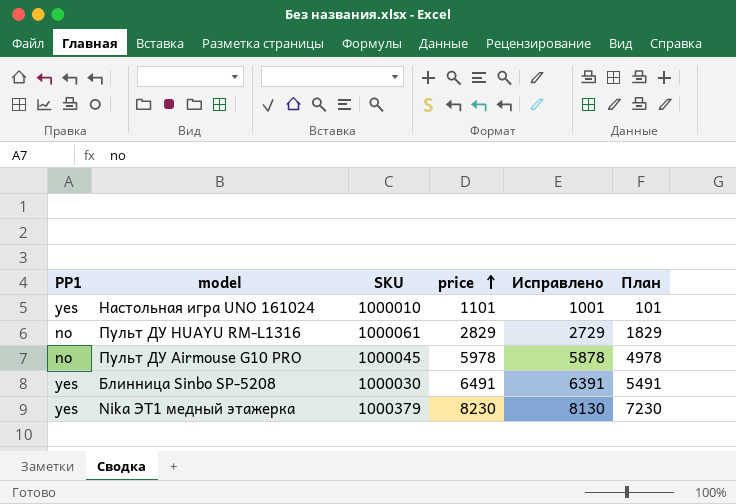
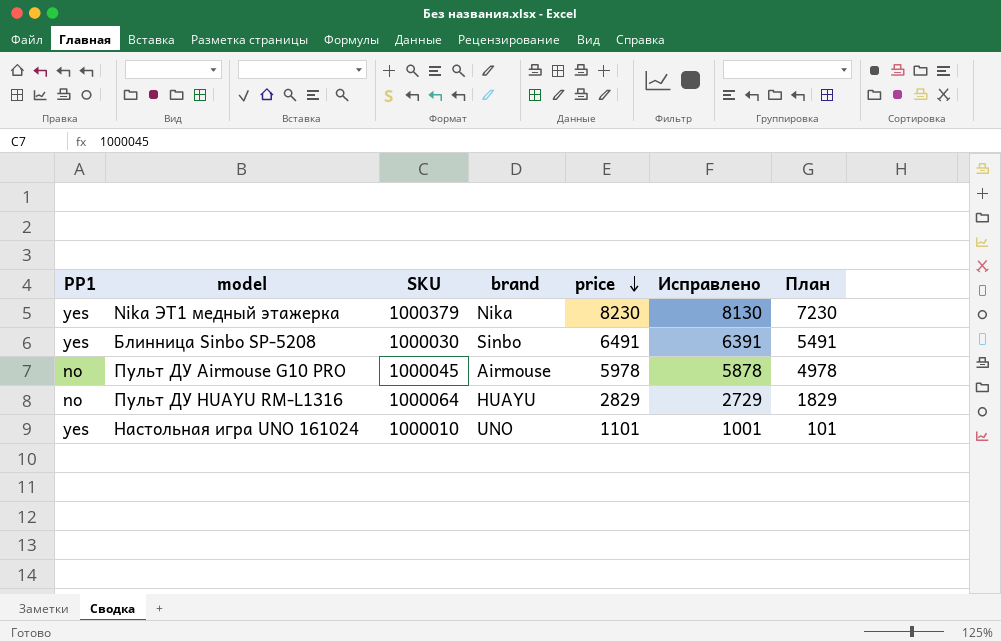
row order: price ascending -> price descending
column brand | position: none -> 4
Пульт ДУ HUAYU RM-L1316 | SKU: 1000061 -> 1000064

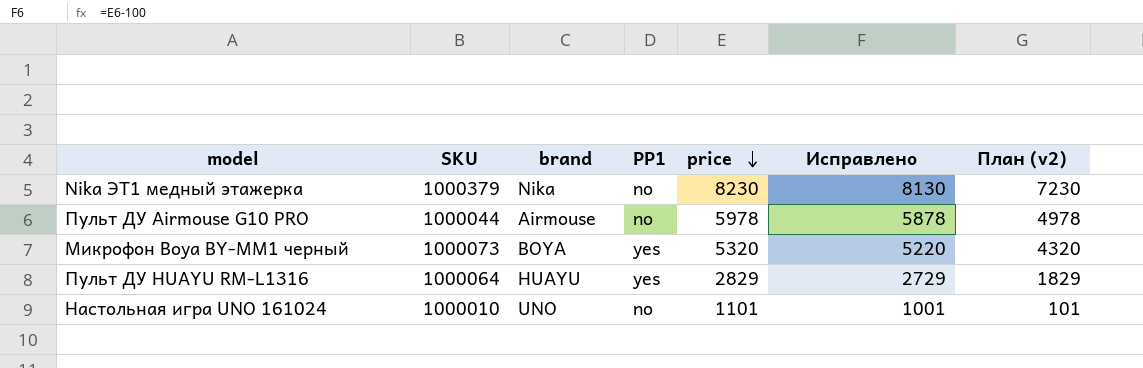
column PP1 | position: 1 -> 4
column name: План -> План (v2)
row Блинница Sinbo SP-5208: yes | 1000030 | Sinbo | 6491 | 6391 | 5491 -> none
Nika ЭТ1 медный этажерка | PP1: yes -> no
Пульт ДУ Airmouse G10 PRO | SKU: 1000045 -> 1000044
row Микрофон Boya BY-MM1 черный: none -> 1000073 | BOYA | yes | 5320 | 5220 | 4320
Пульт ДУ HUAYU RM-L1316 | PP1: no -> yes
Настольная игра UNO 161024 | PP1: yes -> no

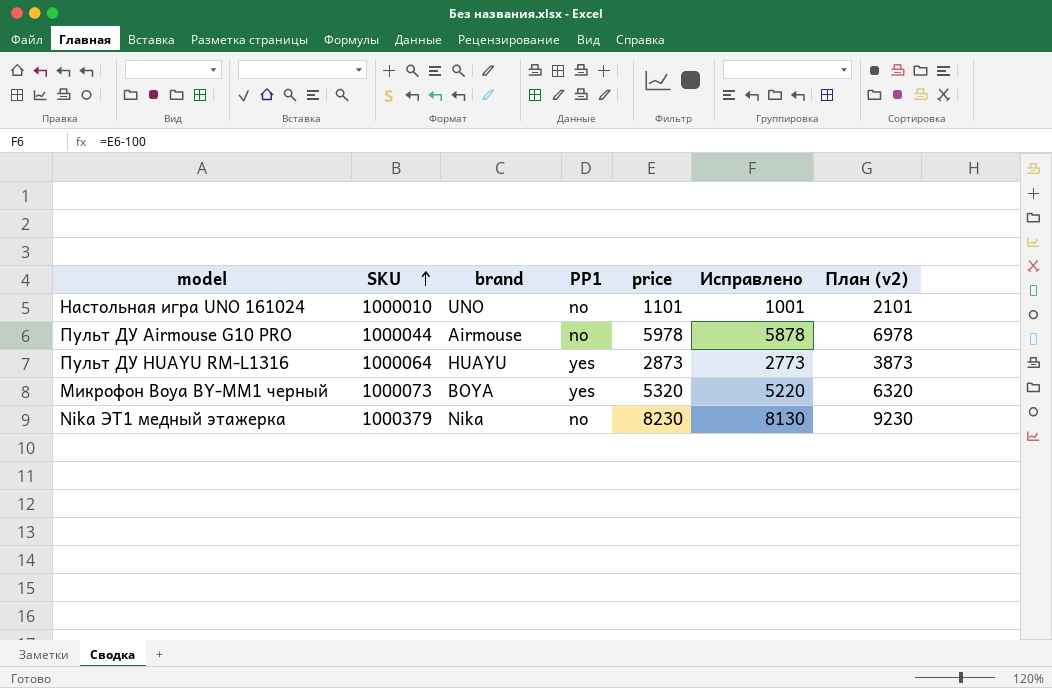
row order: price descending -> SKU ascending
column План (v2) | formula: [price] - 1000 -> [price] + 1000
Пульт ДУ HUAYU RM-L1316 | price: 2829 -> 2873
Пульт ДУ HUAYU RM-L1316 | Исправлено: 2729 -> 2773

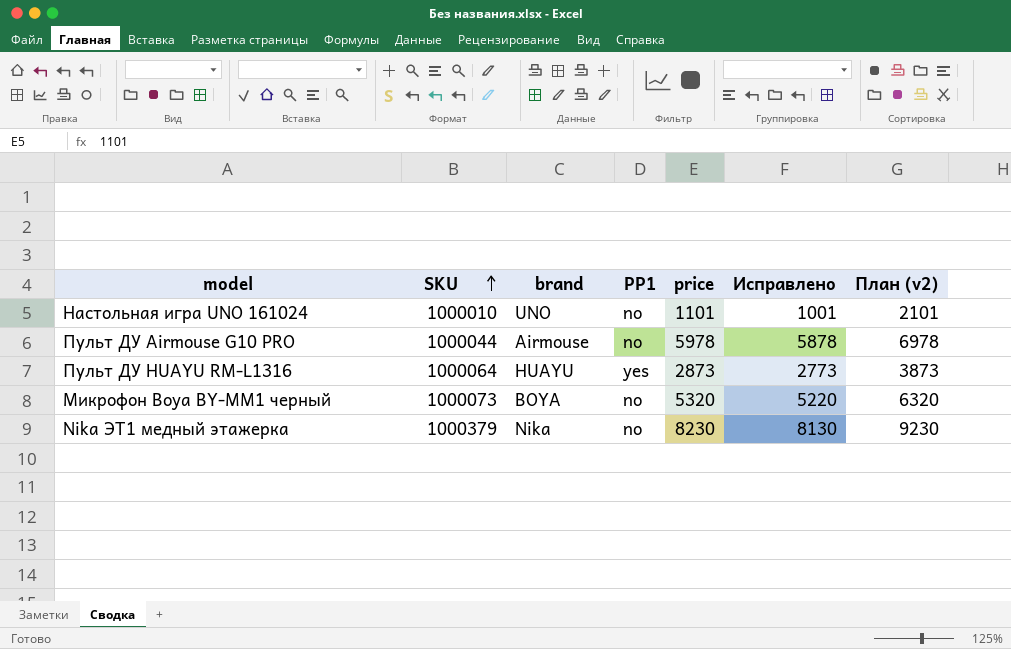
Микрофон Boya BY-MM1 черный | PP1: yes -> no

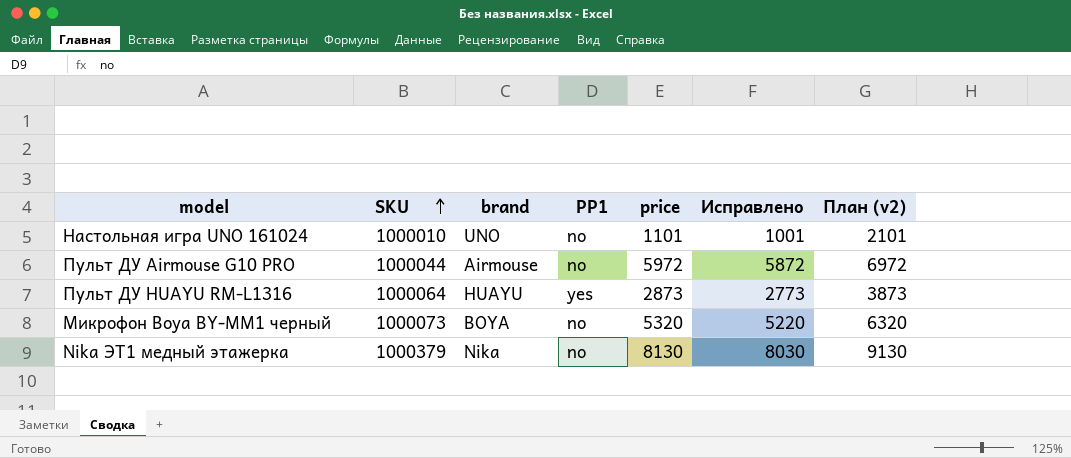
Пульт ДУ Airmouse G10 PRO | price: 5978 -> 5972
Пульт ДУ Airmouse G10 PRO | Исправлено: 5878 -> 5872
Пульт ДУ Airmouse G10 PRO | План (v2): 6978 -> 6972
Nika ЭТ1 медный этажерка | price: 8230 -> 8130
Nika ЭТ1 медный этажерка | Исправлено: 8130 -> 8030
Nika ЭТ1 медный этажерка | План (v2): 9230 -> 9130

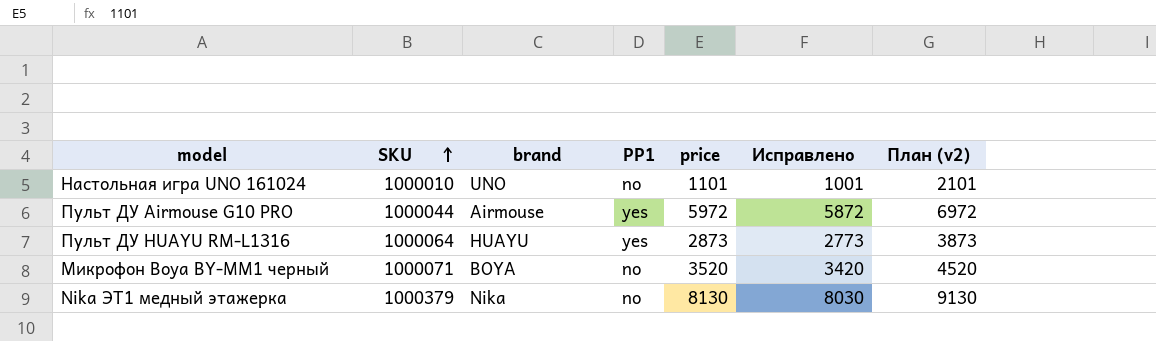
Пульт ДУ Airmouse G10 PRO | PP1: no -> yes
Микрофон Boya BY-MM1 черный | SKU: 1000073 -> 1000071
Микрофон Boya BY-MM1 черный | price: 5320 -> 3520
Микрофон Boya BY-MM1 черный | Исправлено: 5220 -> 3420
Микрофон Boya BY-MM1 черный | План (v2): 6320 -> 4520

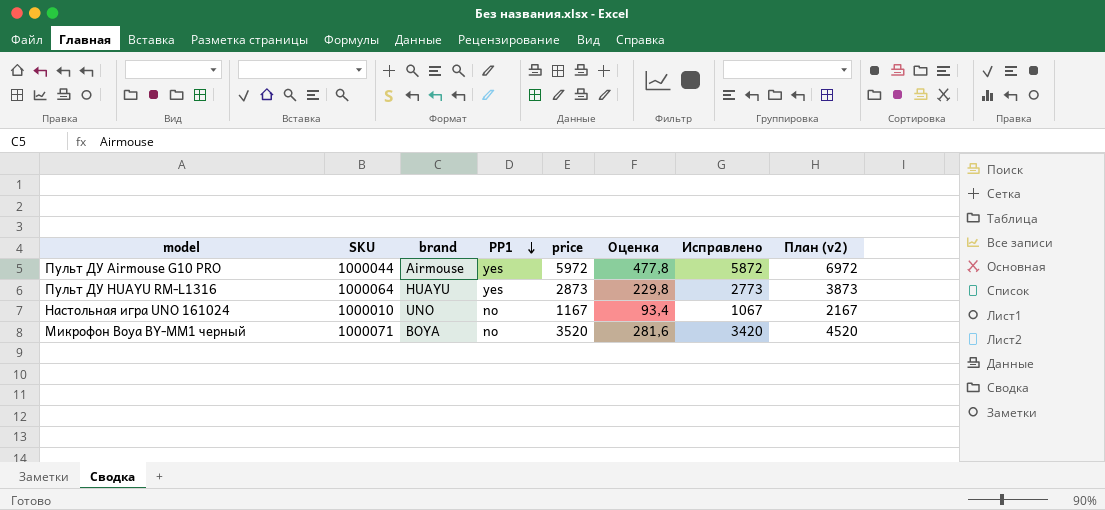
row order: SKU ascending -> PP1 descending
column Оценка | formula: none -> [price] * 0,08
row Nika ЭТ1 медный этажерка: 1000379 | Nika | no | 8130 | 8030 | 9130 -> none
Настольная игра UNO 161024 | price: 1101 -> 1167
Настольная игра UNO 161024 | Исправлено: 1001 -> 1067
Настольная игра UNO 161024 | План (v2): 2101 -> 2167

